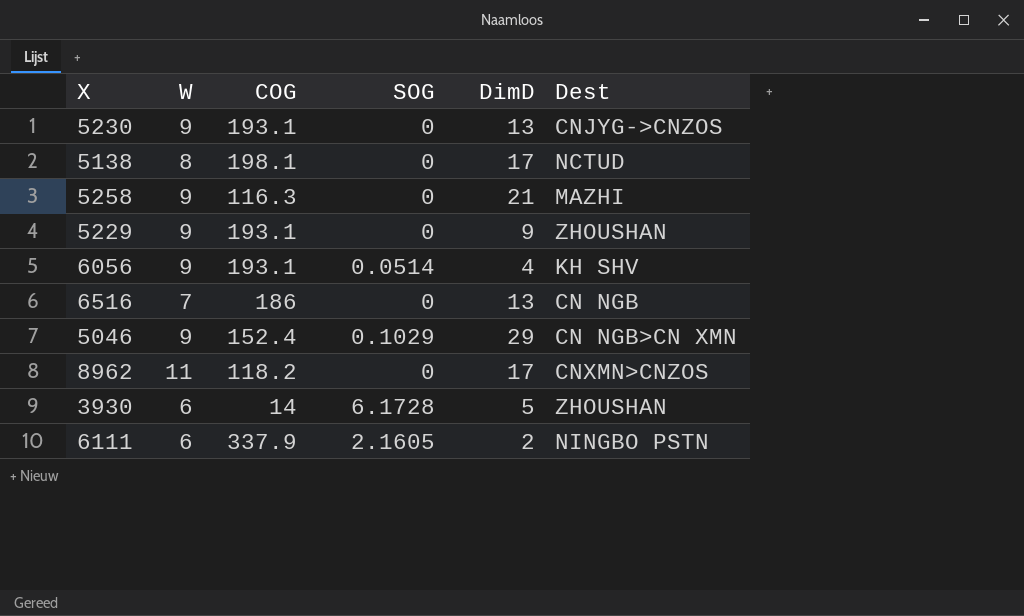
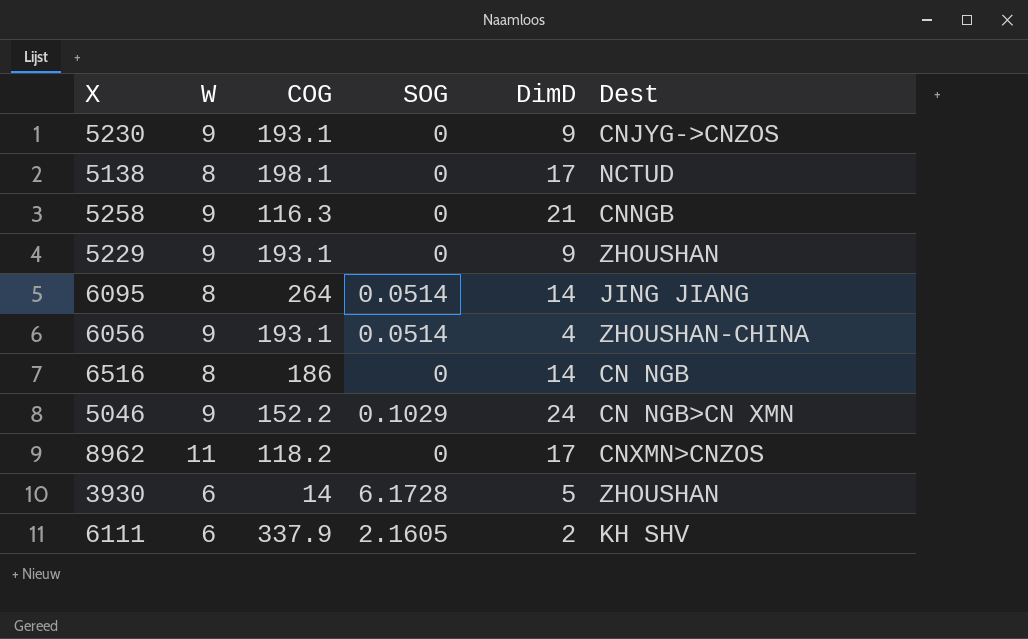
5230 | DimD: 13 -> 9
5258 | Dest: MAZHI -> CNNGB
row 6095: none -> 8 | 264 | 0.0514 | 14 | JING JIANG
6056 | Dest: KH SHV -> ZHOUSHAN-CHINA
6516 | W: 7 -> 8
6516 | DimD: 13 -> 14
5046 | COG: 152.4 -> 152.2
5046 | DimD: 29 -> 24
6111 | Dest: NINGBO PSTN -> KH SHV

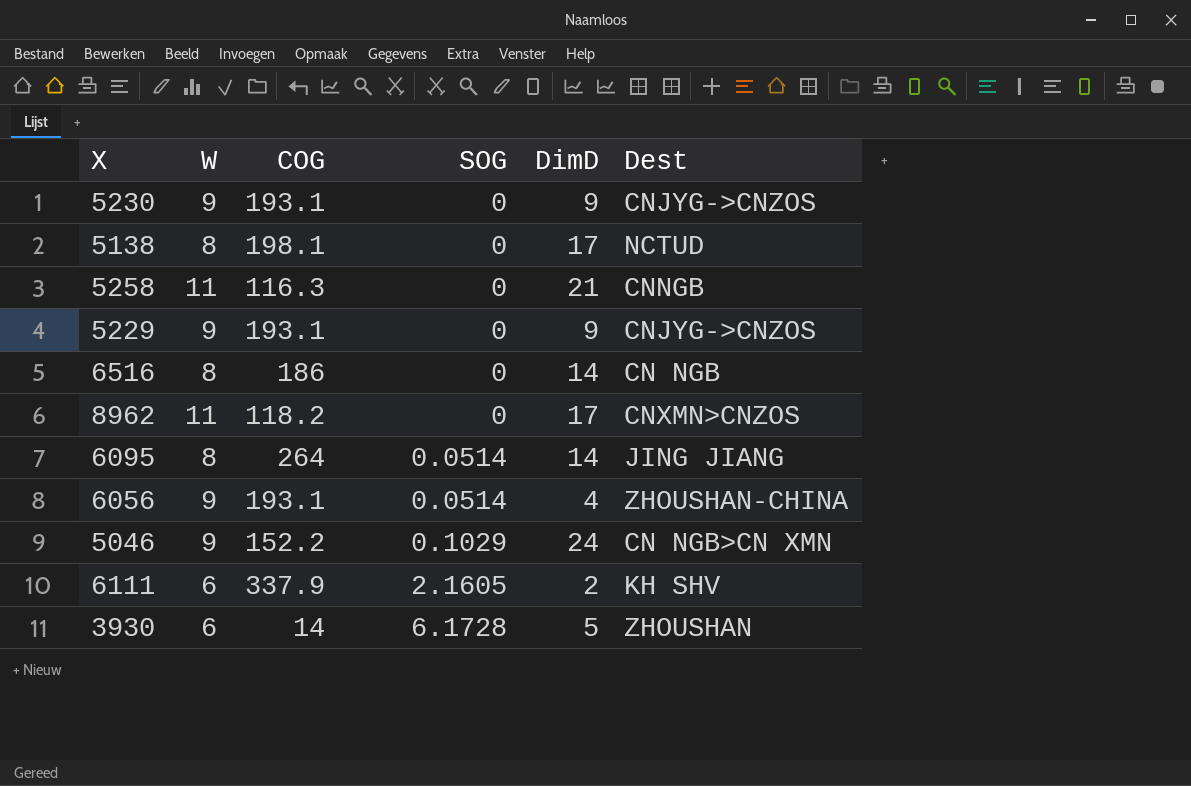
row order: none -> SOG ascending
5258 | W: 9 -> 11
5229 | Dest: ZHOUSHAN -> CNJYG->CNZOS

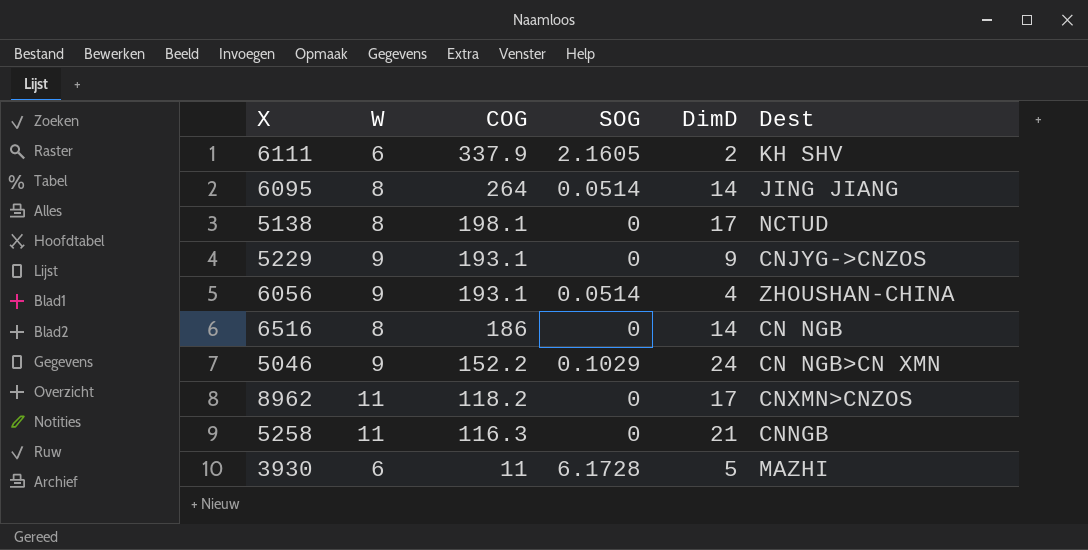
row order: SOG ascending -> COG descending
row 5230: 9 | 193.1 | 0 | 9 | CNJYG->CNZOS -> none
3930 | COG: 14 -> 11
3930 | Dest: ZHOUSHAN -> MAZHI

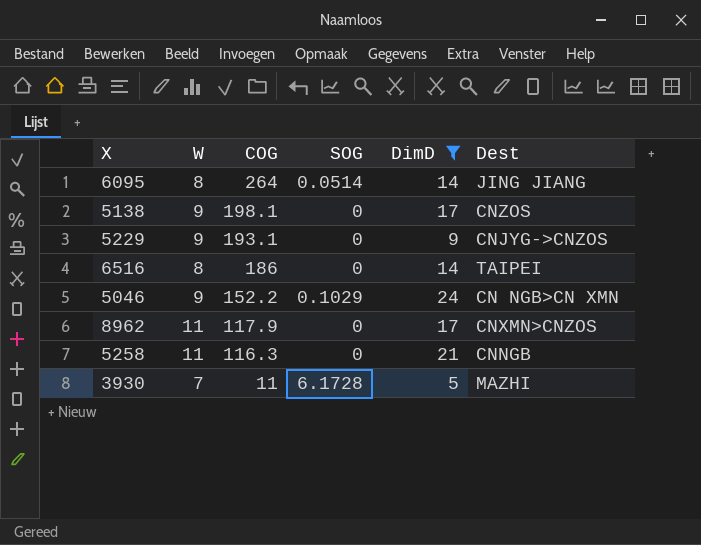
filter: none -> DimD >= 5
5138 | W: 8 -> 9
5138 | Dest: NCTUD -> CNZOS
6516 | Dest: CN NGB -> TAIPEI
8962 | COG: 118.2 -> 117.9
3930 | W: 6 -> 7

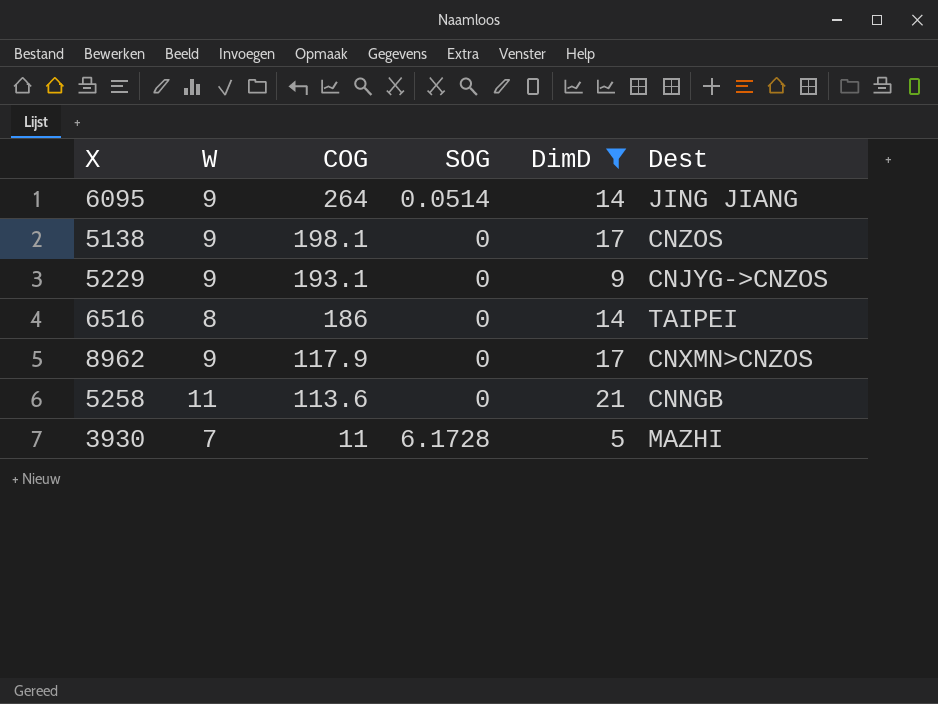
row 5046: 9 | 152.2 | 0.1029 | 24 | CN NGB>CN XMN -> none
6095 | W: 8 -> 9
8962 | W: 11 -> 9
5258 | COG: 116.3 -> 113.6

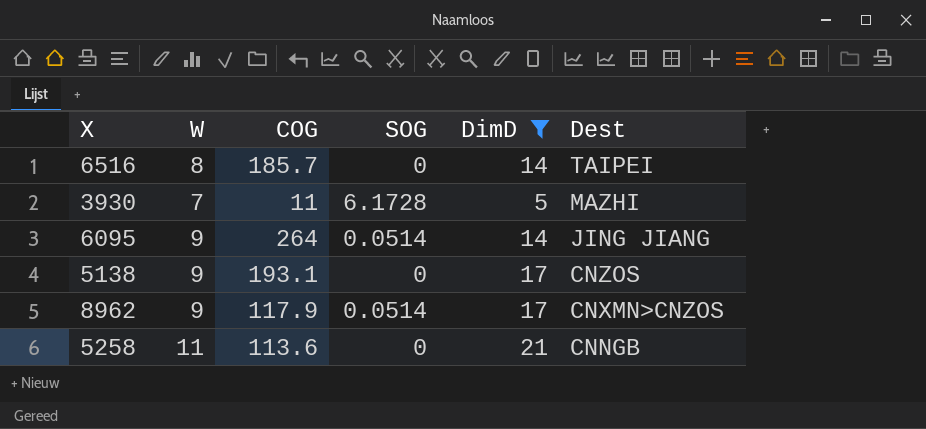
row order: COG descending -> Dest descending
row 5229: 9 | 193.1 | 0 | 9 | CNJYG->CNZOS -> none
6516 | COG: 186 -> 185.7
5138 | COG: 198.1 -> 193.1
8962 | SOG: 0 -> 0.0514

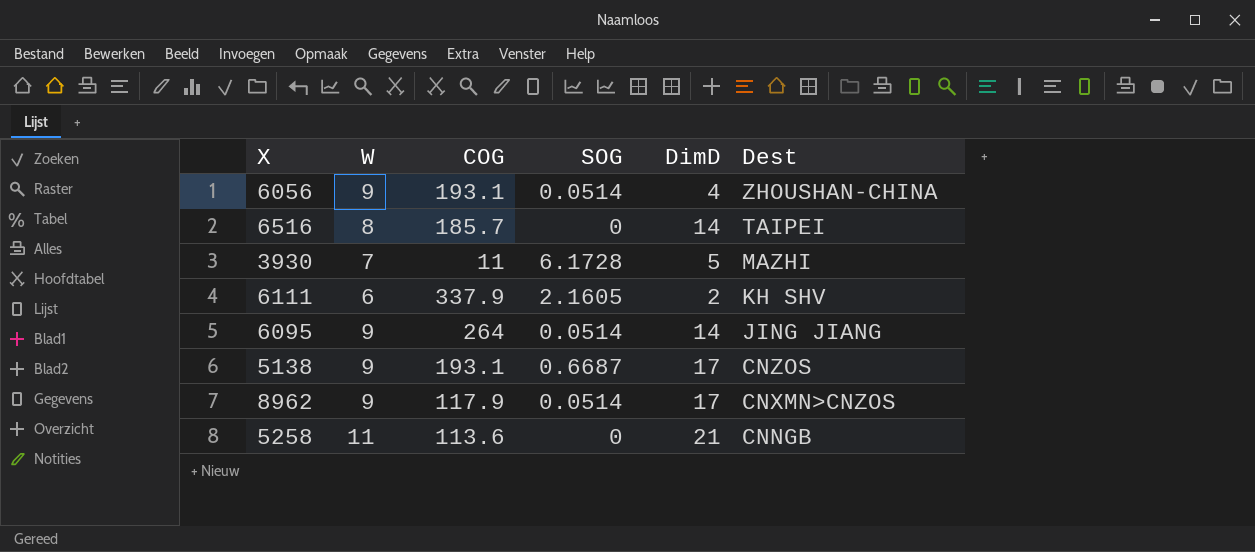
filter: DimD >= 5 -> none
5138 | SOG: 0 -> 0.6687

